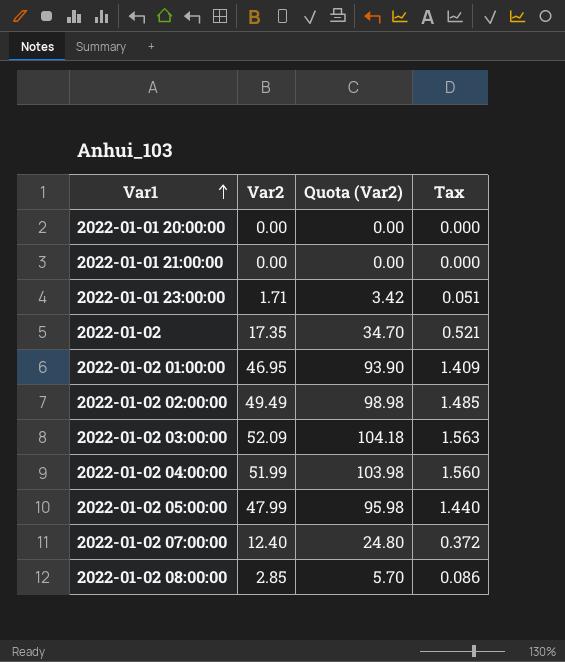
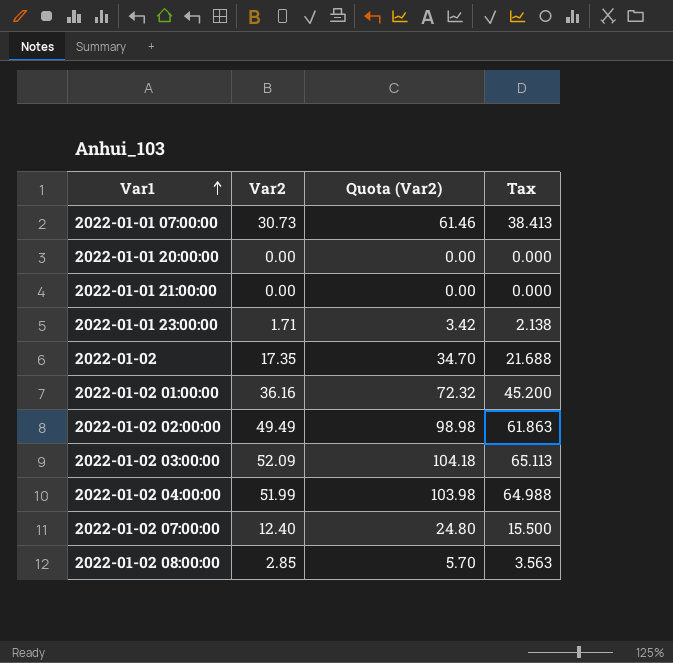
column Tax | formula: [Var2] * 0.03 -> [Var2] * 1.25
row 2022-01-02 05:00:00: 47.99 | 95.98 | 1.440 -> none
row 2022-01-01 07:00:00: none -> 30.73 | 61.46 | 38.413
2022-01-02 01:00:00 | Var2: 46.95 -> 36.16
2022-01-02 01:00:00 | Quota (Var2): 93.90 -> 72.32

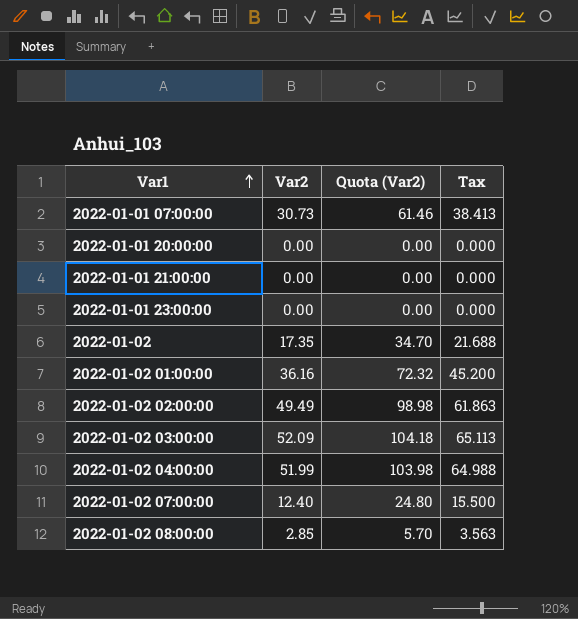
2022-01-01 23:00:00 | Var2: 1.71 -> 0.00
2022-01-01 23:00:00 | Quota (Var2): 3.42 -> 0.00
2022-01-01 23:00:00 | Tax: 2.138 -> 0.000

